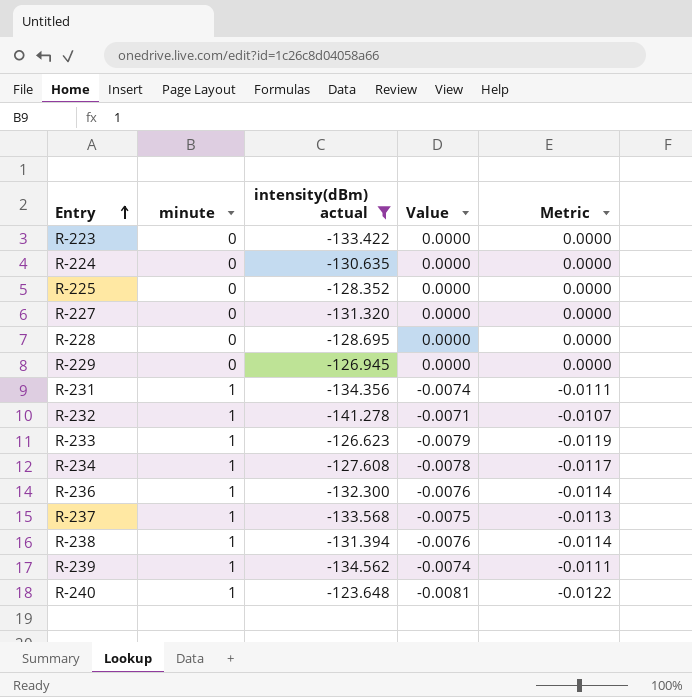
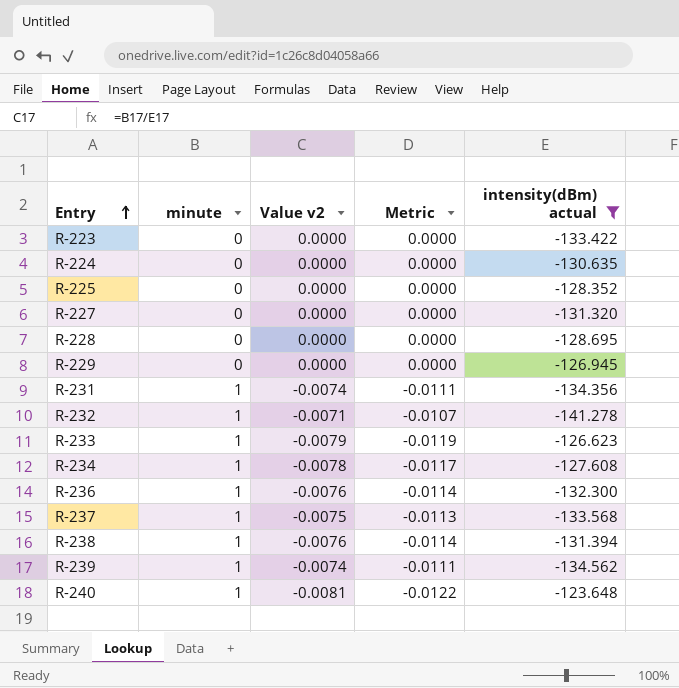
column name: Value -> Value v2
column intensity(dBm) actual | position: 3 -> 5

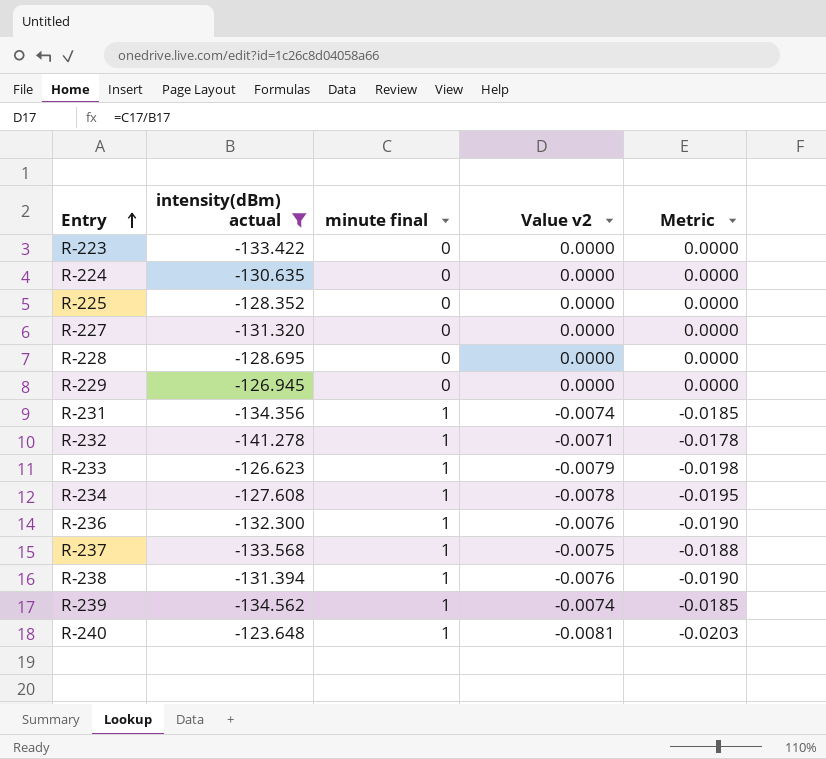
column intensity(dBm) actual | position: 5 -> 2
column name: minute -> minute final
column Metric | formula: [Value v2] * 1.5 -> [Value v2] * 2.5

